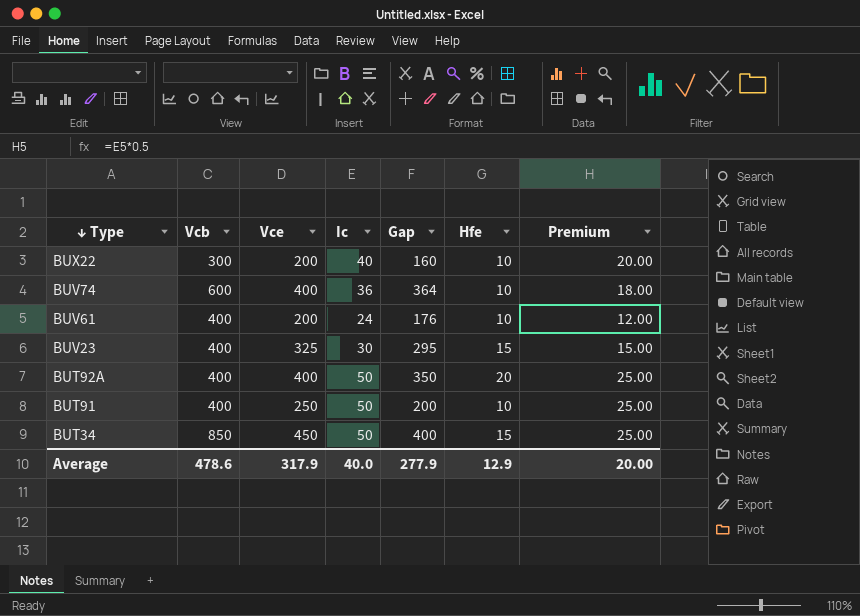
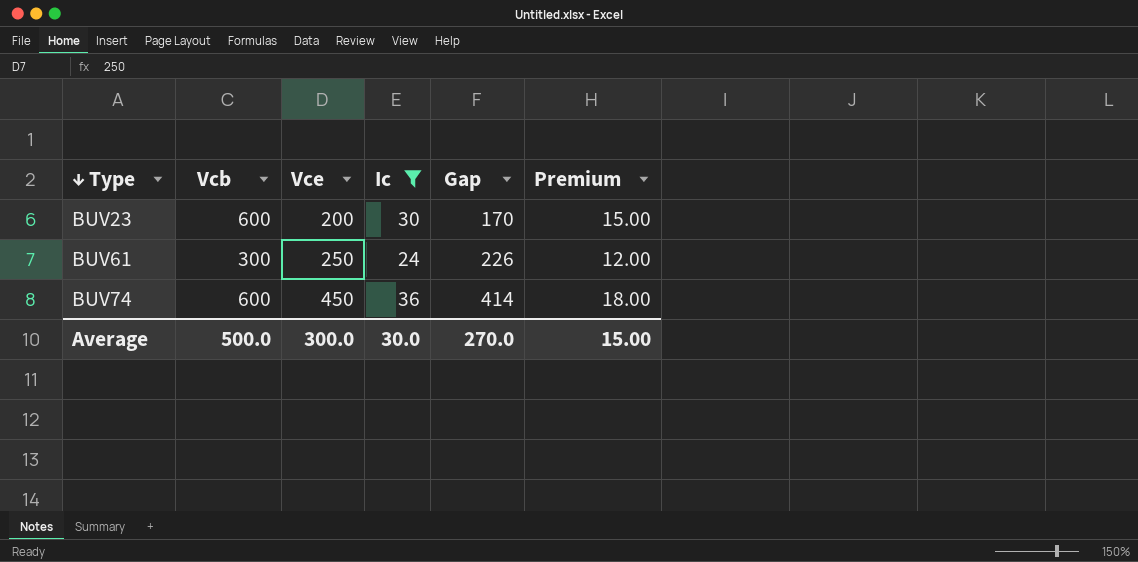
filter: none -> Ic <= 36
row order: ↓ Type descending -> ↓ Type ascending
column Hfe | position: 6 -> none
BUV23 | Vcb: 400 -> 600
BUV23 | Vce: 325 -> 200
BUV23 | Gap: 295 -> 170
BUV61 | Vcb: 400 -> 300
BUV61 | Vce: 200 -> 250
BUV61 | Gap: 176 -> 226
BUV74 | Vce: 400 -> 450
BUV74 | Gap: 364 -> 414
Average | Vcb: 478.6 -> 500.0
Average | Vce: 317.9 -> 300.0
Average | Ic: 40.0 -> 30.0
Average | Gap: 277.9 -> 270.0
Average | Premium: 20.00 -> 15.00

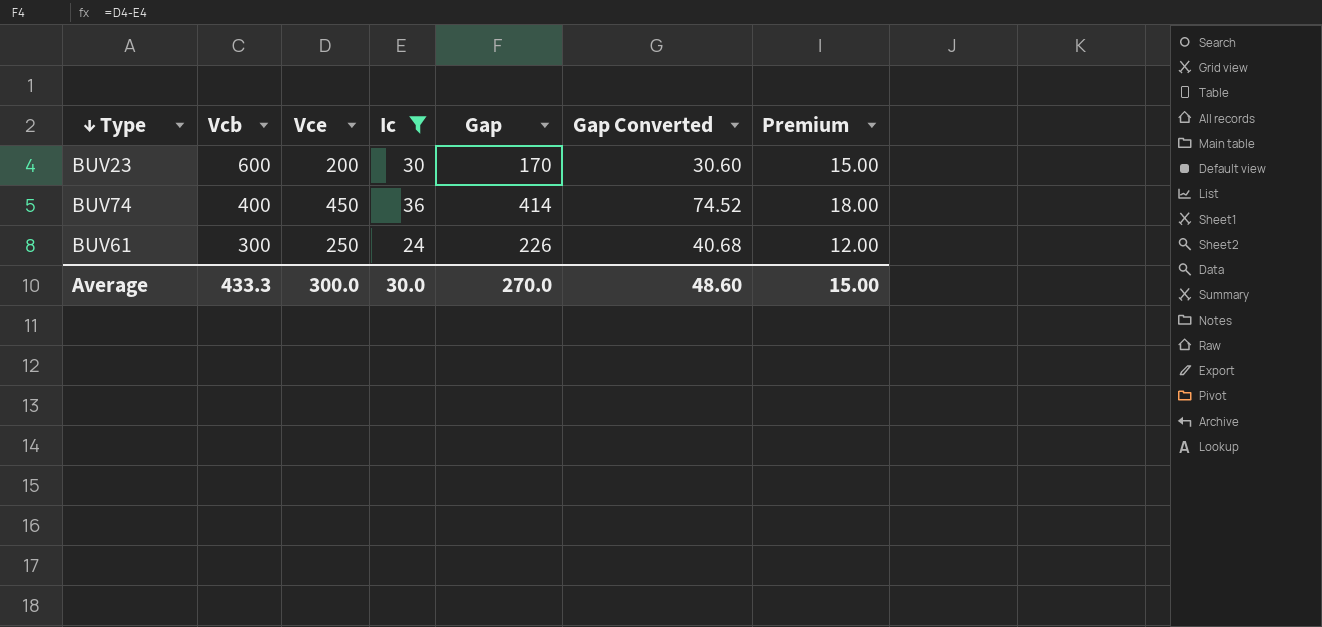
row order: ↓ Type ascending -> Vcb descending
column Gap Converted | formula: none -> [Gap] * 0.18
BUV74 | Vcb: 600 -> 400
Average | Vcb: 500.0 -> 433.3

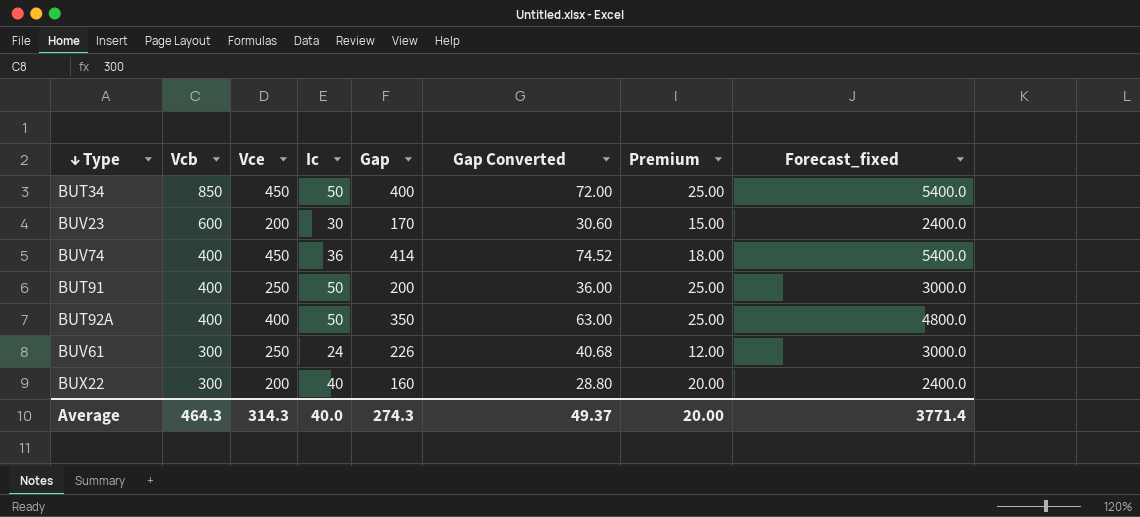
filter: Ic <= 36 -> none
column Forecast_fixed | formula: none -> [Vce] * 12
Average | Vcb: 433.3 -> 464.3
Average | Vce: 300.0 -> 314.3
Average | Ic: 30.0 -> 40.0
Average | Gap: 270.0 -> 274.3
Average | Gap Converted: 48.60 -> 49.37
Average | Premium: 15.00 -> 20.00

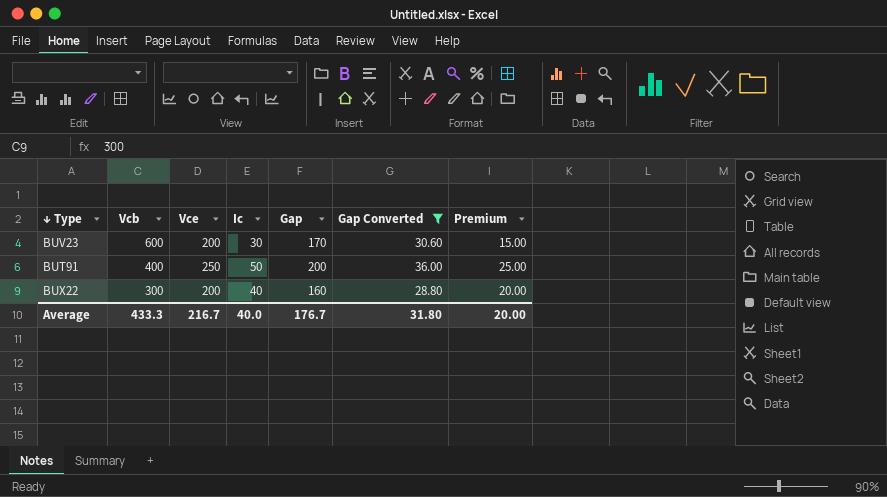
filter: none -> Gap Converted <= 36.00
column Forecast_fixed | formula: [Vce] * 12 -> none
Average | Vcb: 464.3 -> 433.3
Average | Vce: 314.3 -> 216.7
Average | Gap: 274.3 -> 176.7
Average | Gap Converted: 49.37 -> 31.80

